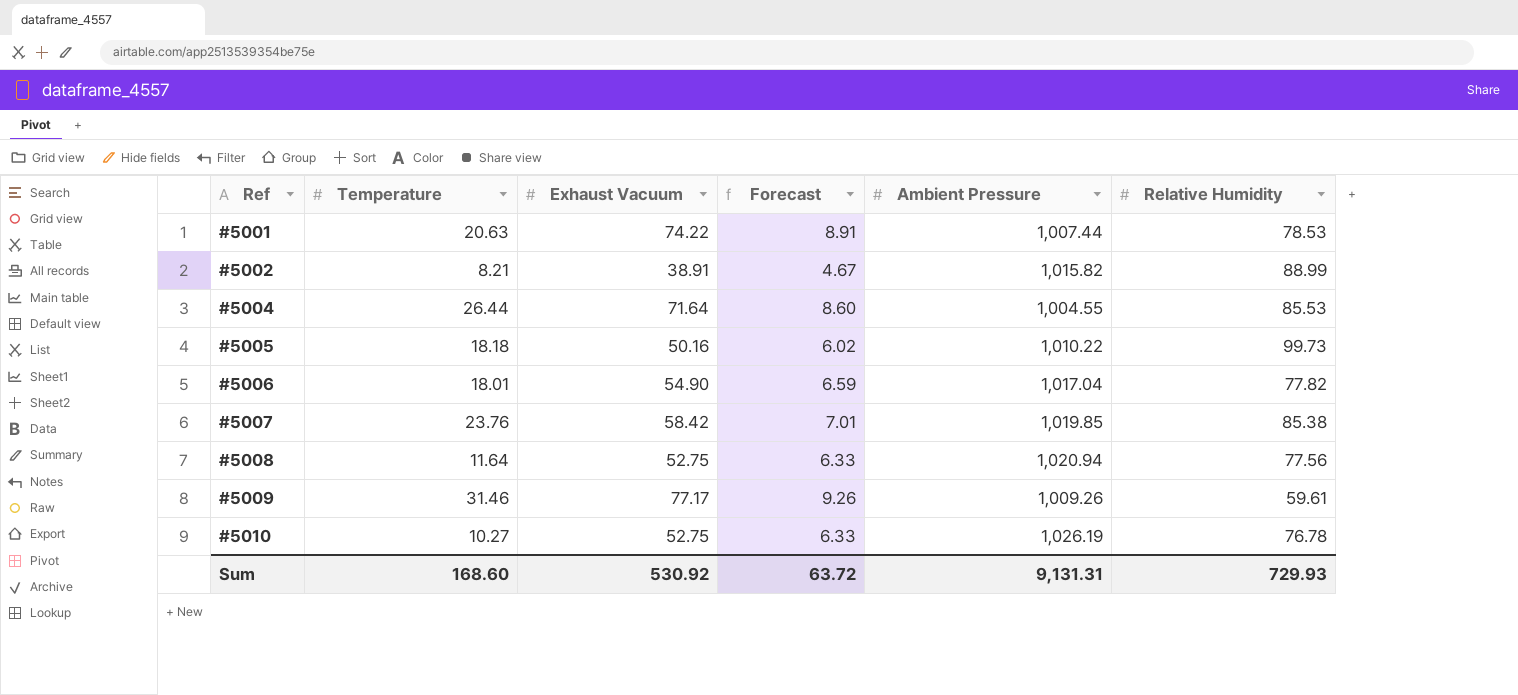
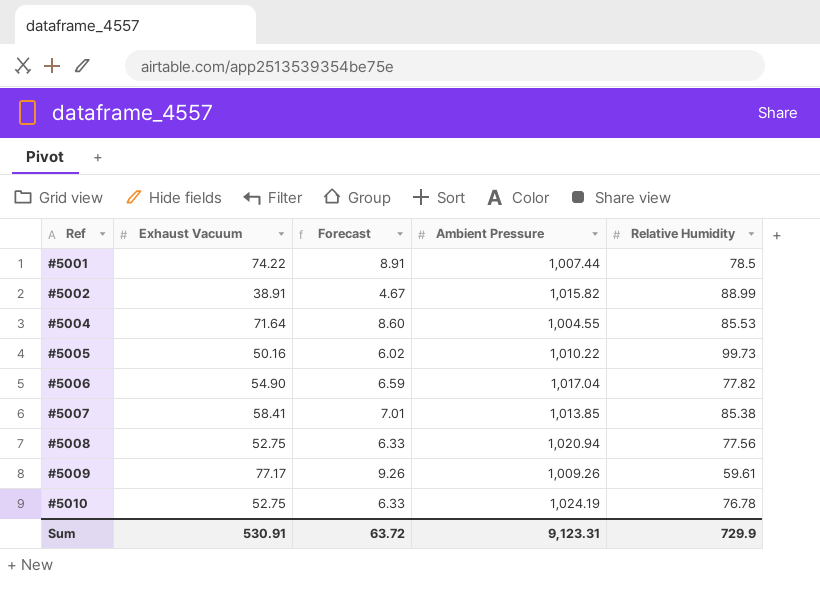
column Temperature | position: 2 -> none
#5001 | Relative Humidity: 78.53 -> 78.5
#5007 | Exhaust Vacuum: 58.42 -> 58.41
#5007 | Ambient Pressure: 1,019.85 -> 1,013.85
#5010 | Ambient Pressure: 1,026.19 -> 1,024.19
Sum | Exhaust Vacuum: 530.92 -> 530.91
Sum | Ambient Pressure: 9,131.31 -> 9,123.31
Sum | Relative Humidity: 729.93 -> 729.9

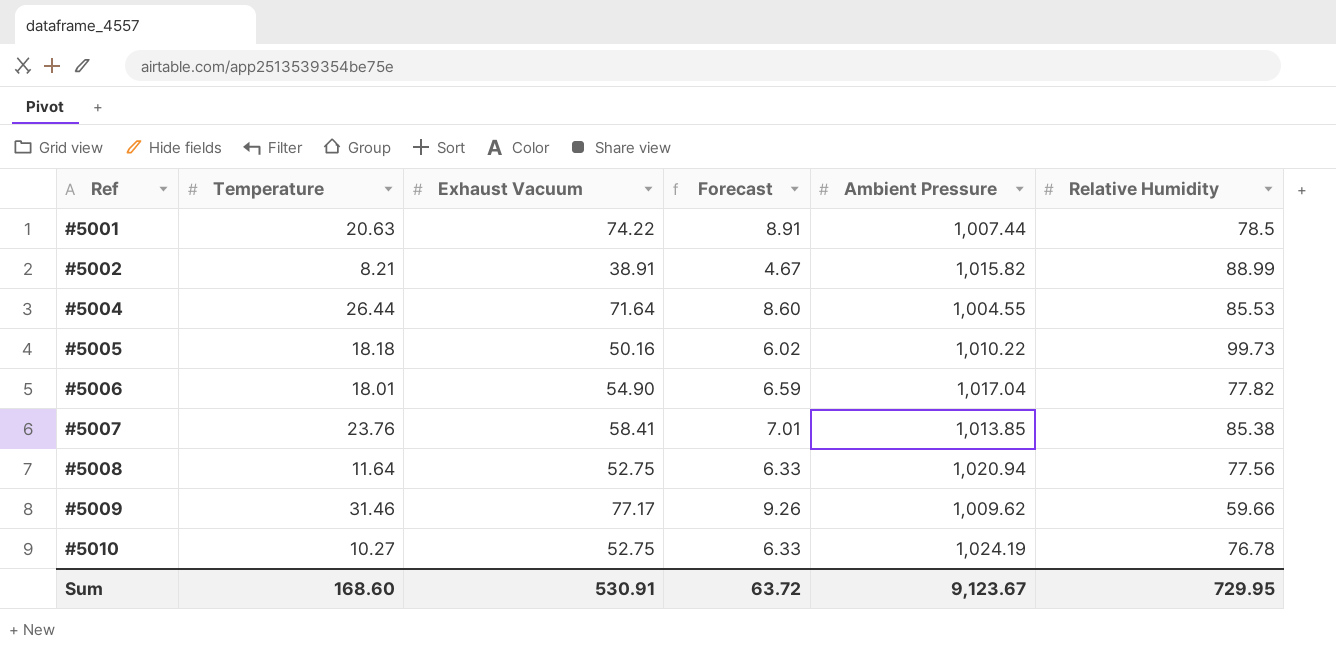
column Temperature | position: none -> 2
#5009 | Ambient Pressure: 1,009.26 -> 1,009.62
#5009 | Relative Humidity: 59.61 -> 59.66
Sum | Ambient Pressure: 9,123.31 -> 9,123.67
Sum | Relative Humidity: 729.9 -> 729.95

